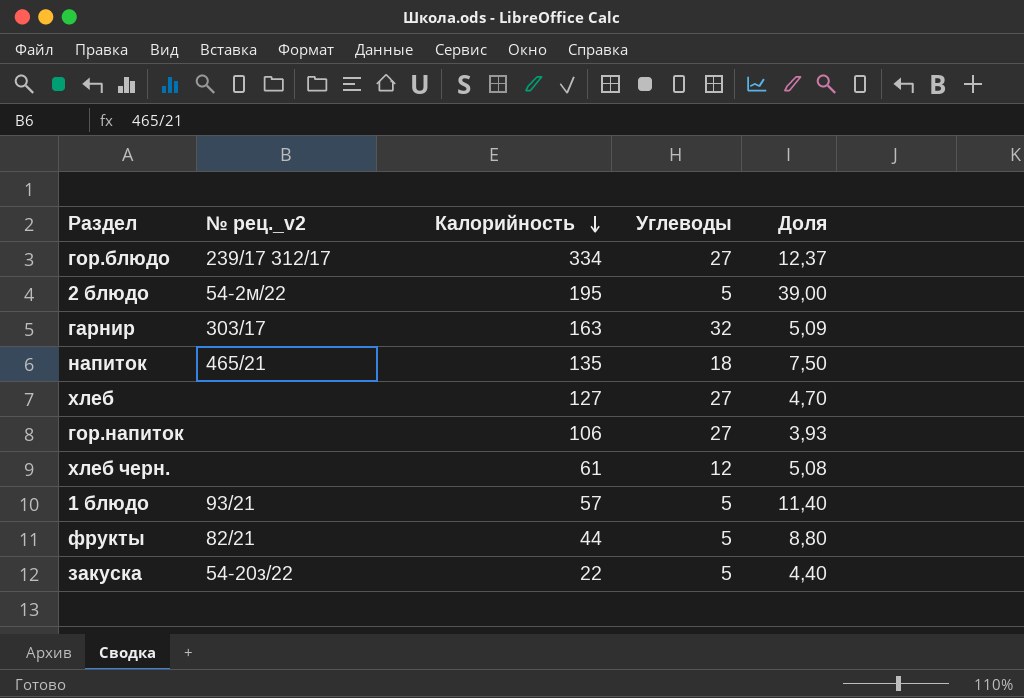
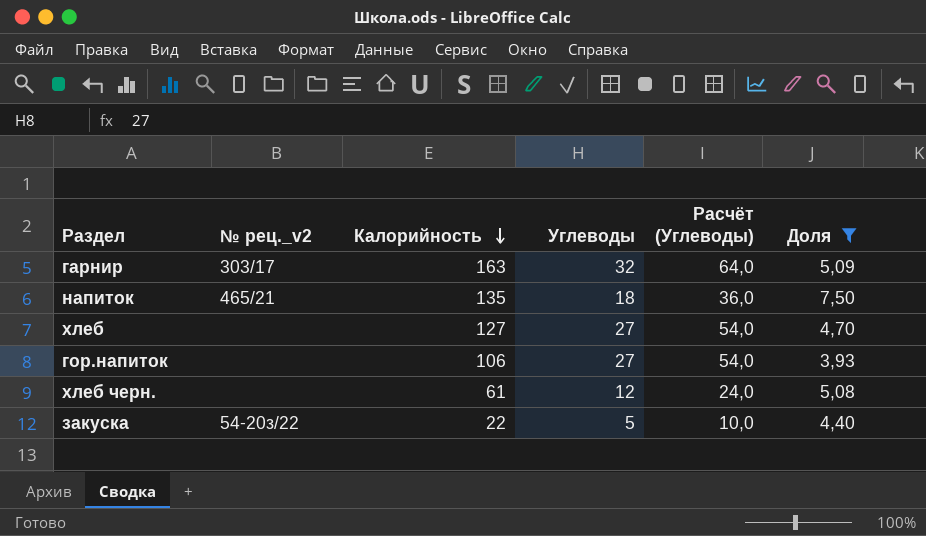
filter: none -> Доля <= 7,50
column Расчёт (Углеводы) | formula: none -> [Углеводы] * 2

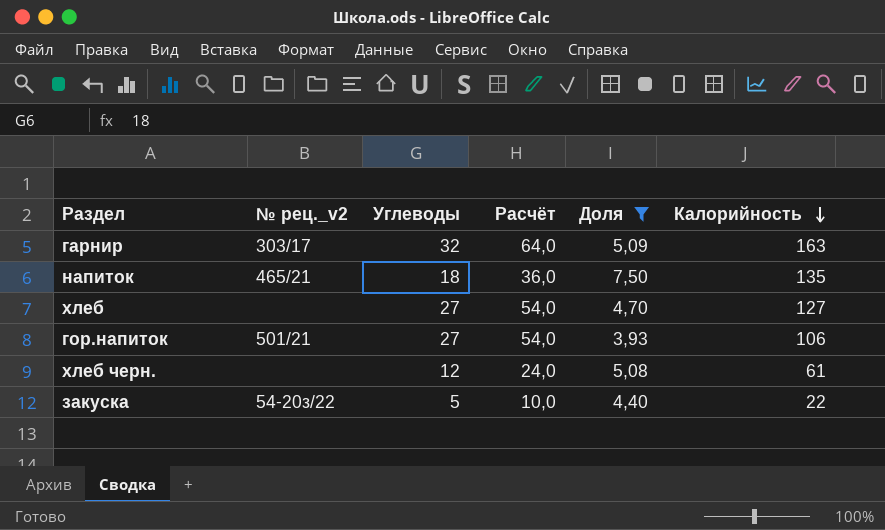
column name: Расчёт (Углеводы) -> Расчёт
column Калорийность | position: 3 -> 6
гор.напиток | № рец._v2: none -> 501/21

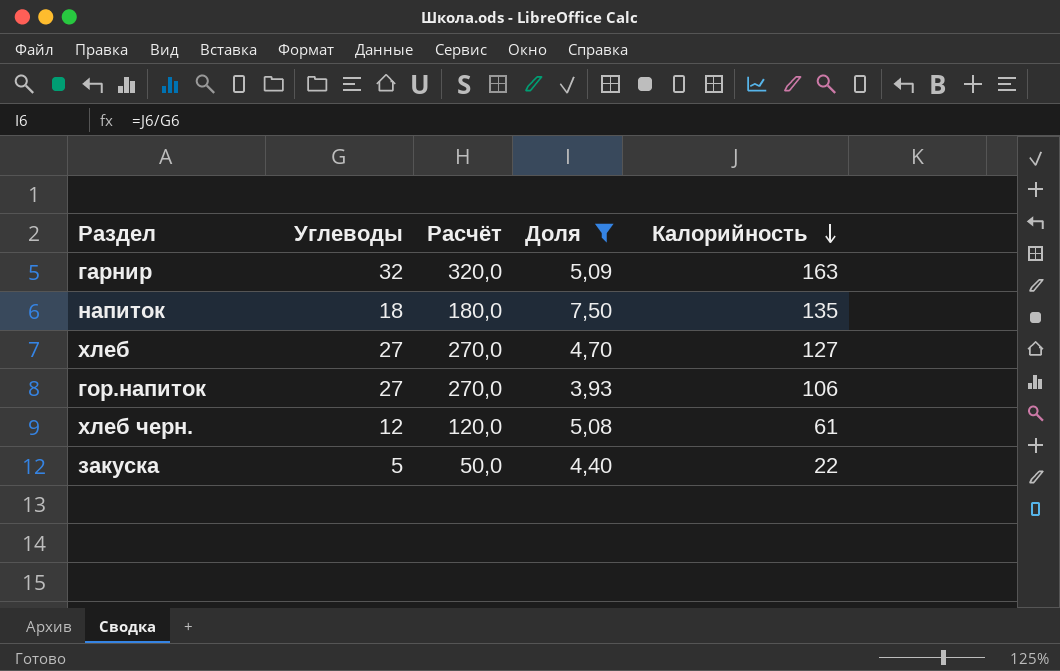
column № рец._v2 | position: 2 -> none
column Расчёт | formula: [Углеводы] * 2 -> [Углеводы] * 10

